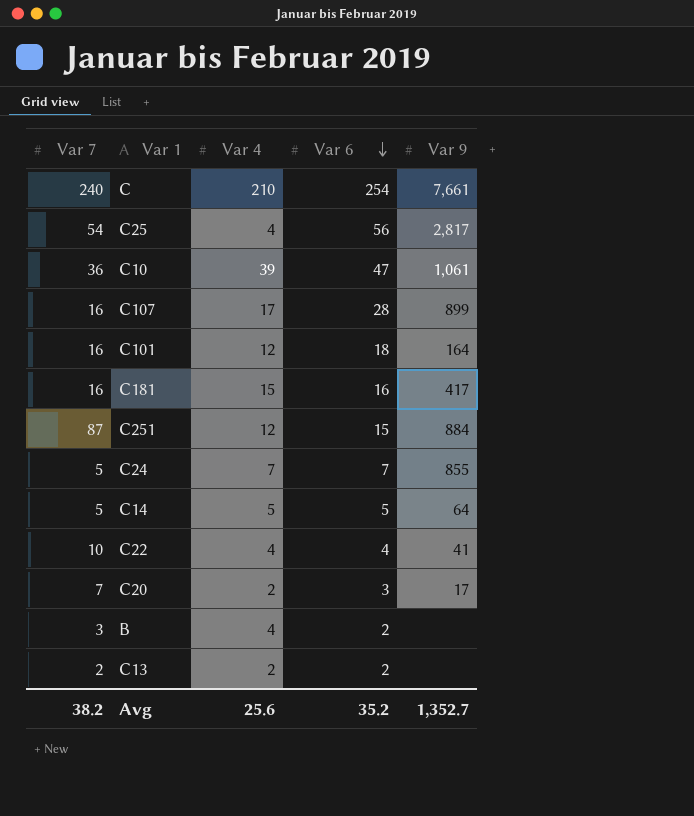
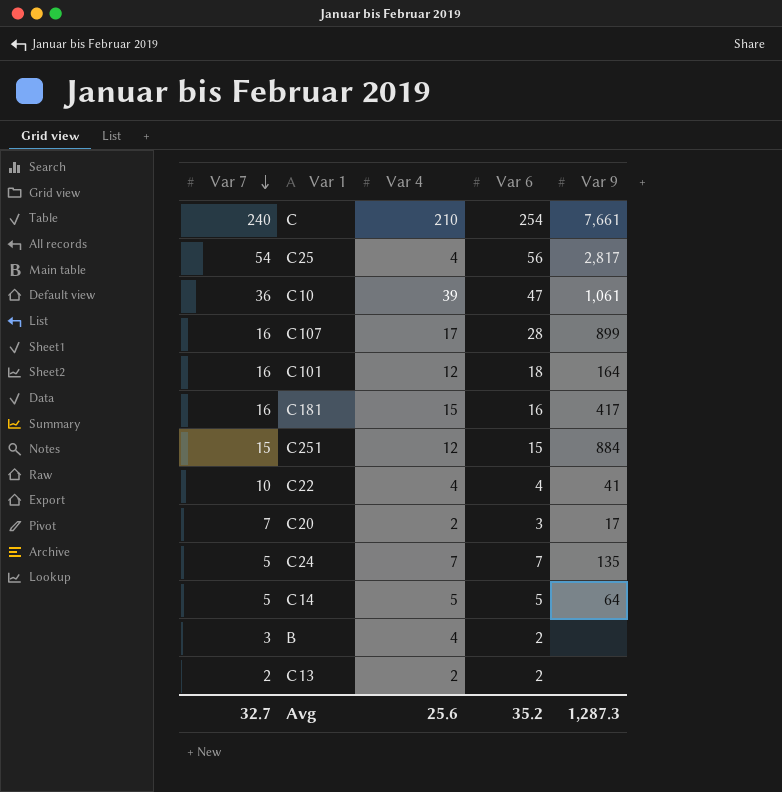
row order: Var 6 descending -> Var 7 descending
C251 | Var 7: 87 -> 15
C24 | Var 9: 855 -> 135
Avg | Var 7: 38.2 -> 32.7
Avg | Var 9: 1,352.7 -> 1,287.3

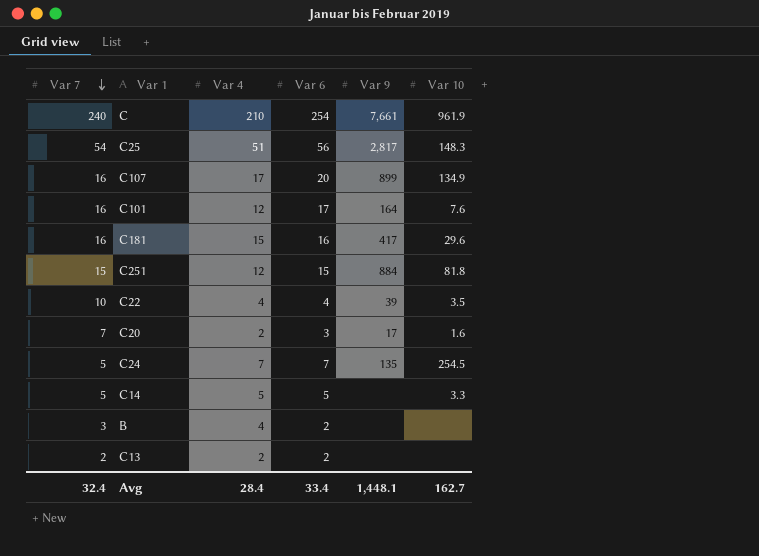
column Var 10 | position: none -> 6
row C10: 36 | 39 | 47 | 1,061 -> none
C25 | Var 4: 4 -> 51
C107 | Var 6: 28 -> 20
C101 | Var 6: 18 -> 17
C22 | Var 9: 41 -> 39
C14 | Var 9: 64 -> none
Avg | Var 7: 32.7 -> 32.4
Avg | Var 4: 25.6 -> 28.4
Avg | Var 6: 35.2 -> 33.4
Avg | Var 9: 1,287.3 -> 1,448.1

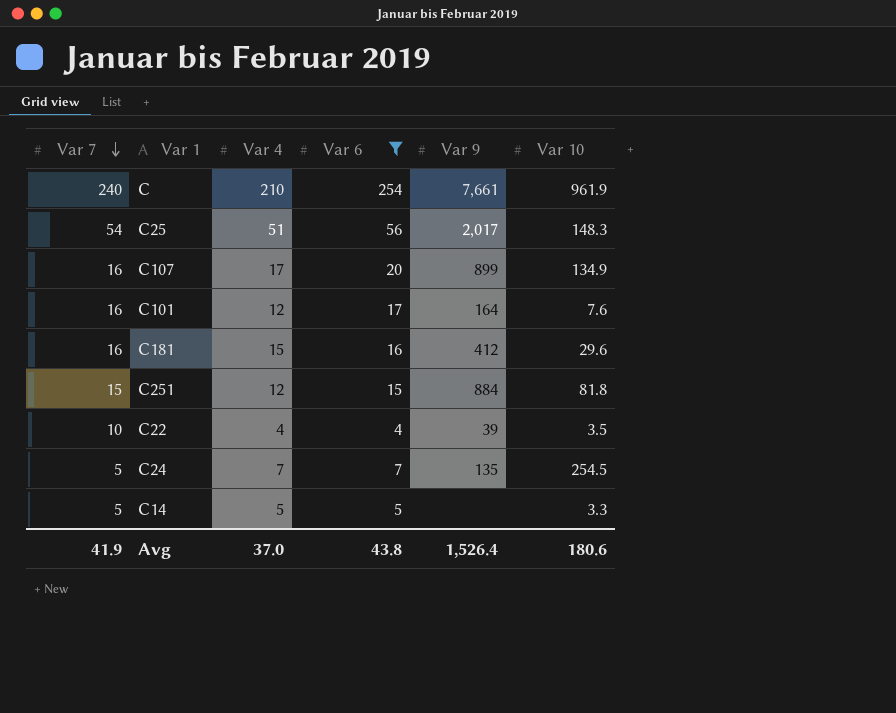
filter: none -> Var 6 >= 4
C25 | Var 9: 2,817 -> 2,017
C181 | Var 9: 417 -> 412
Avg | Var 7: 32.4 -> 41.9
Avg | Var 4: 28.4 -> 37.0
Avg | Var 6: 33.4 -> 43.8
Avg | Var 9: 1,448.1 -> 1,526.4
Avg | Var 10: 162.7 -> 180.6

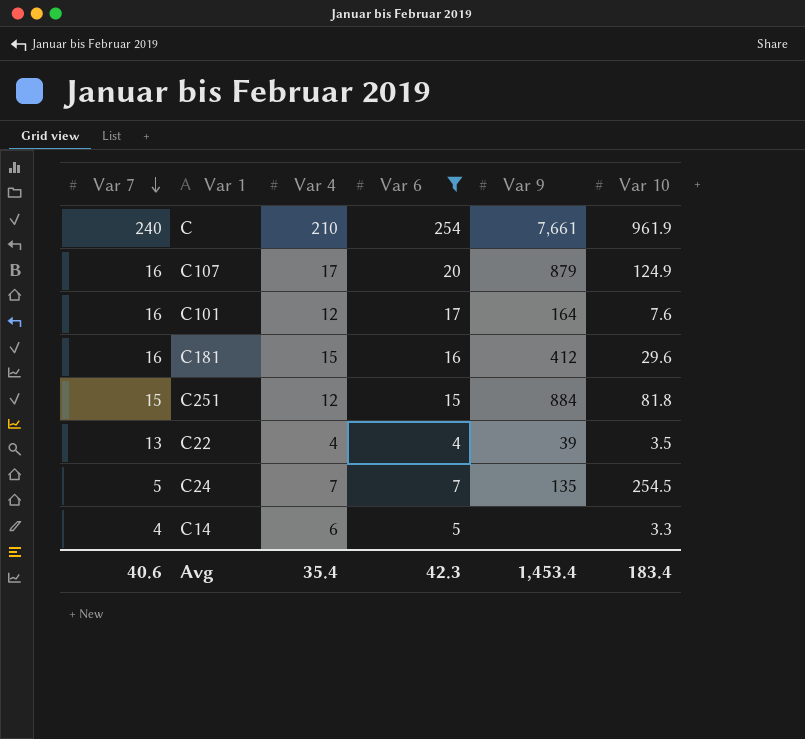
row C25: 54 | 51 | 56 | 2,017 | 148.3 -> none
C107 | Var 9: 899 -> 879
C107 | Var 10: 134.9 -> 124.9
C22 | Var 7: 10 -> 13
C14 | Var 7: 5 -> 4
C14 | Var 4: 5 -> 6
Avg | Var 7: 41.9 -> 40.6
Avg | Var 4: 37.0 -> 35.4
Avg | Var 6: 43.8 -> 42.3
Avg | Var 9: 1,526.4 -> 1,453.4
Avg | Var 10: 180.6 -> 183.4

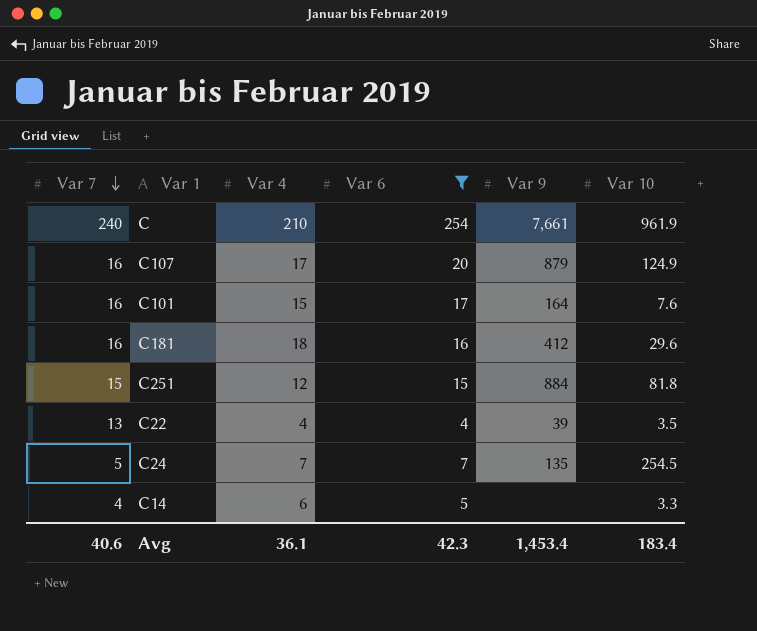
C101 | Var 4: 12 -> 15
C181 | Var 4: 15 -> 18
Avg | Var 4: 35.4 -> 36.1

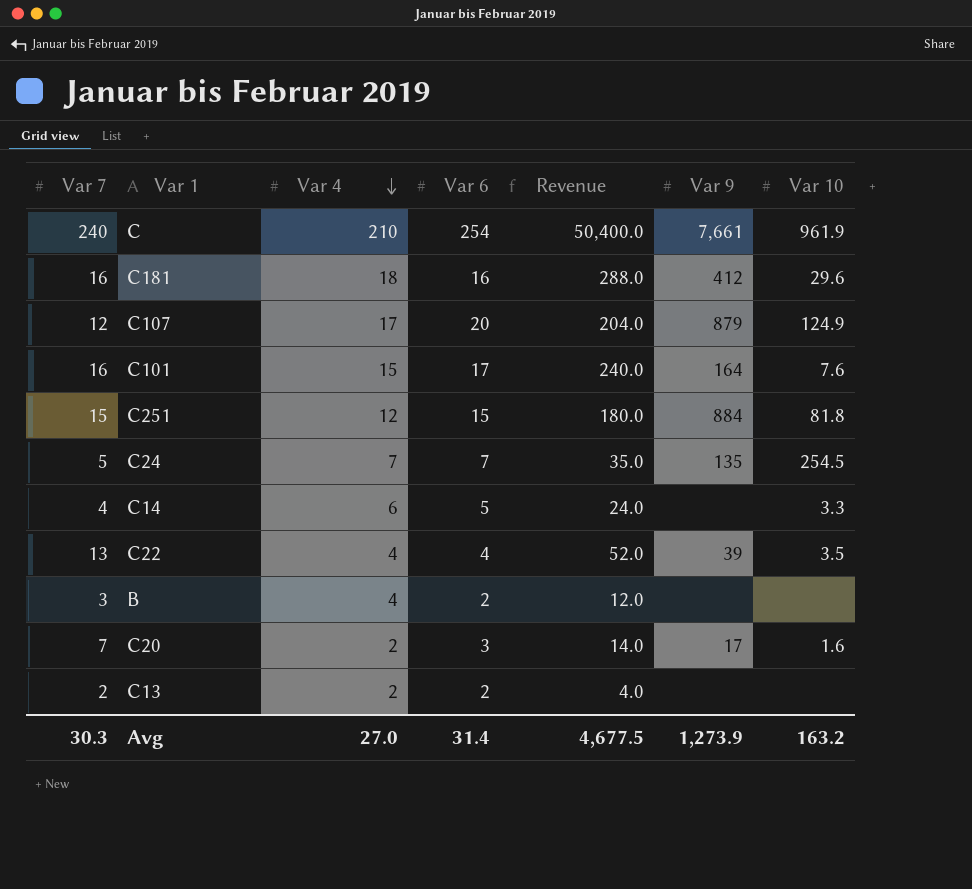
filter: Var 6 >= 4 -> none
row order: Var 7 descending -> Var 4 descending
column Revenue | formula: none -> [Var 7] * [Var 4]
C107 | Var 7: 16 -> 12
Avg | Var 7: 40.6 -> 30.3
Avg | Var 4: 36.1 -> 27.0
Avg | Var 6: 42.3 -> 31.4
Avg | Var 9: 1,453.4 -> 1,273.9
Avg | Var 10: 183.4 -> 163.2

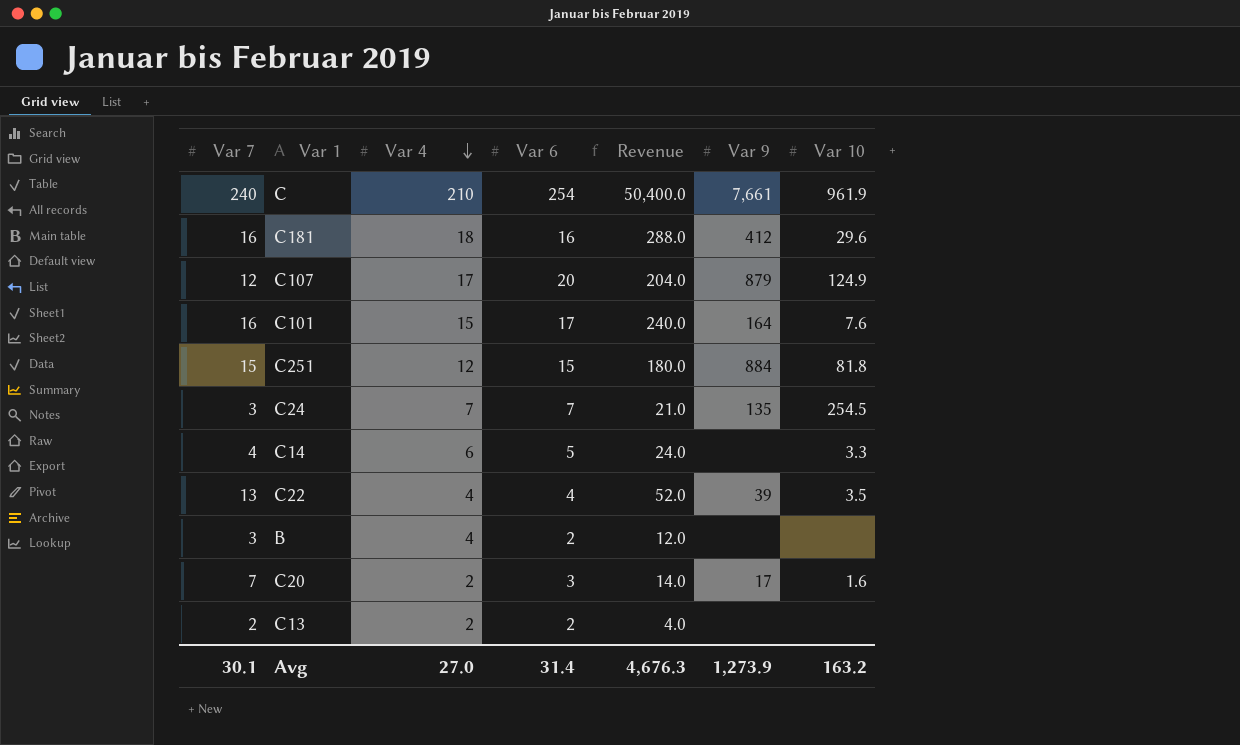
C24 | Var 7: 5 -> 3
C24 | Revenue: 35.0 -> 21.0
Avg | Var 7: 30.3 -> 30.1
Avg | Revenue: 4,677.5 -> 4,676.3

